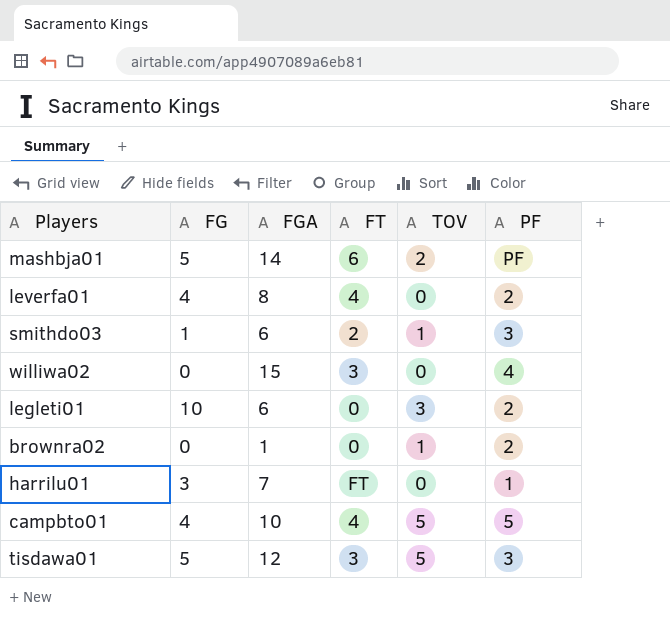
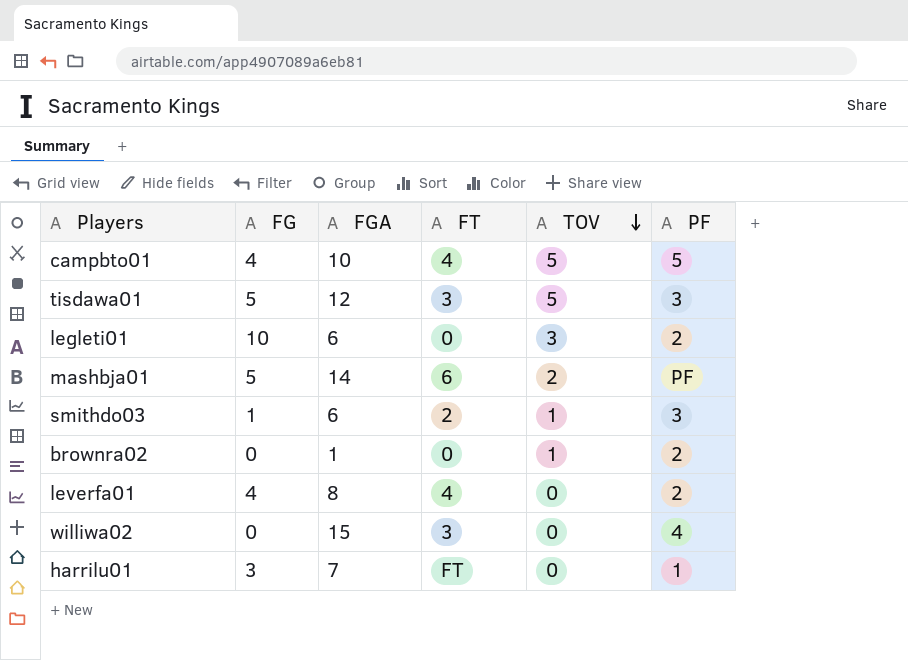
row order: none -> TOV descending

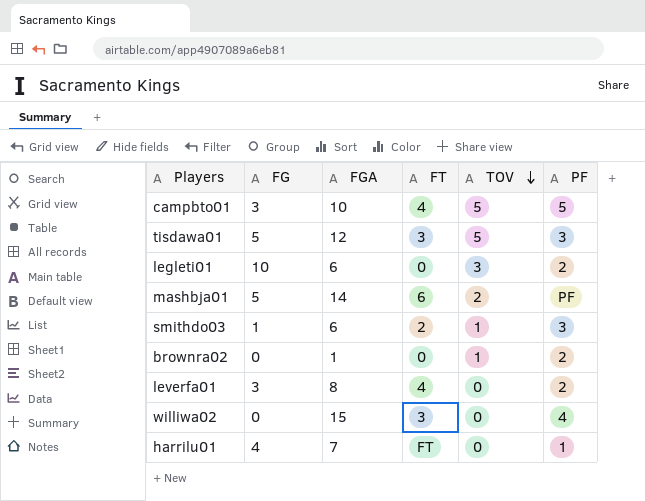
campbto01 | FG: 4 -> 3
leverfa01 | FG: 4 -> 3
harrilu01 | FG: 3 -> 4

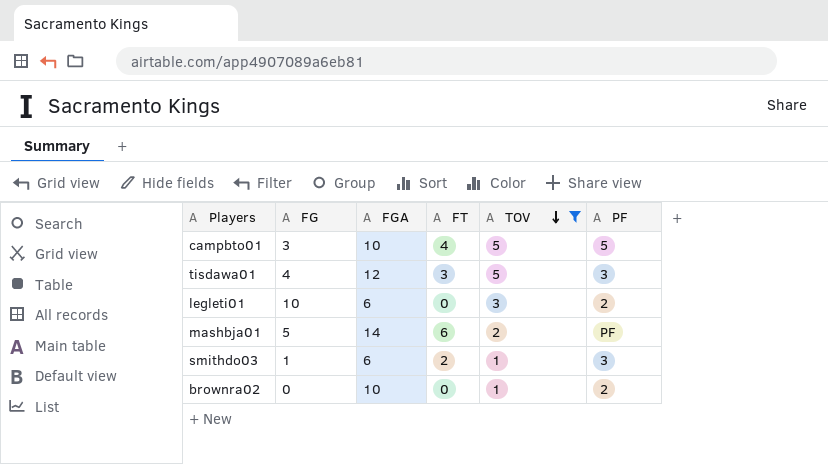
filter: none -> TOV != 0
tisdawa01 | FG: 5 -> 4
brownra02 | FGA: 1 -> 10

